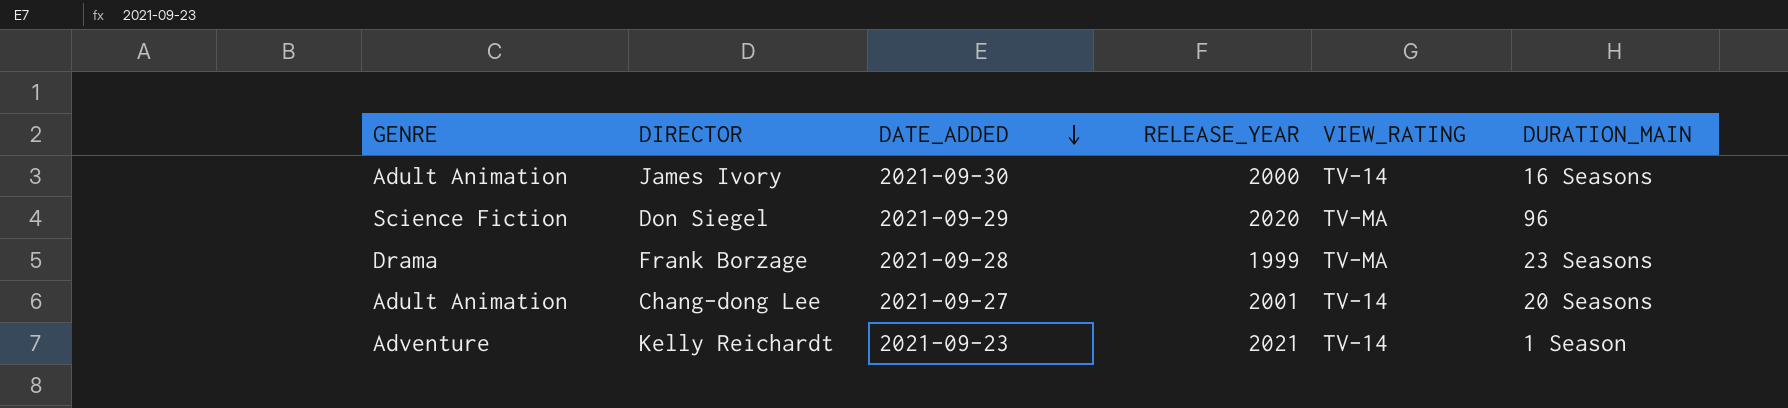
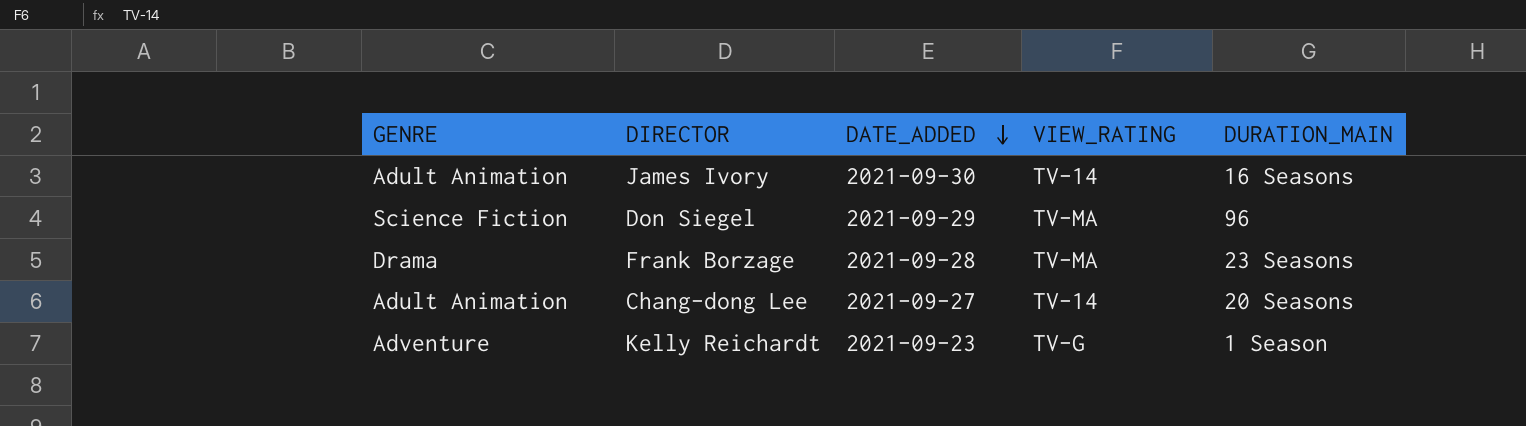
column RELEASE_YEAR | position: 4 -> none
Kelly Reichardt | VIEW_RATING: TV-14 -> TV-G

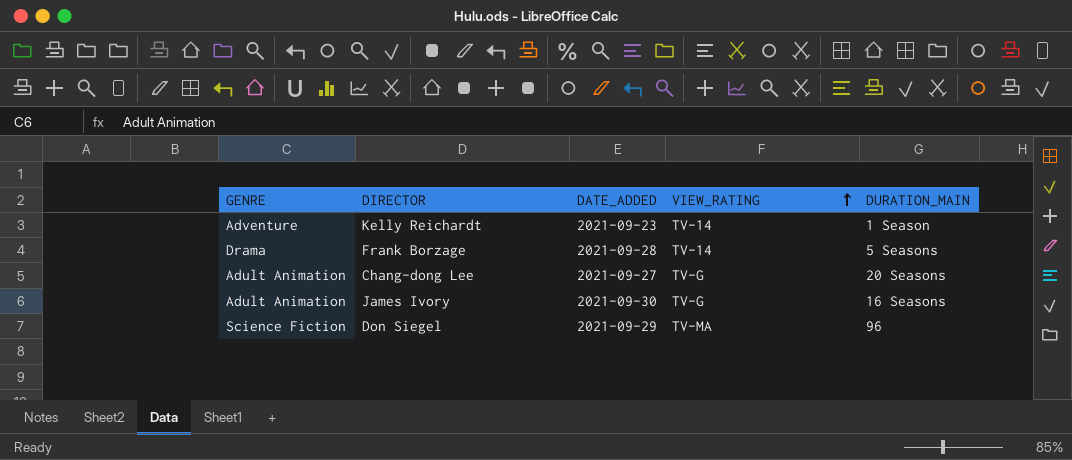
row order: DATE_ADDED descending -> VIEW_RATING ascending
Kelly Reichardt | VIEW_RATING: TV-G -> TV-14
Frank Borzage | VIEW_RATING: TV-MA -> TV-14
Frank Borzage | DURATION_MAIN: 23 Seasons -> 5 Seasons
Chang-dong Lee | VIEW_RATING: TV-14 -> TV-G
James Ivory | VIEW_RATING: TV-14 -> TV-G

